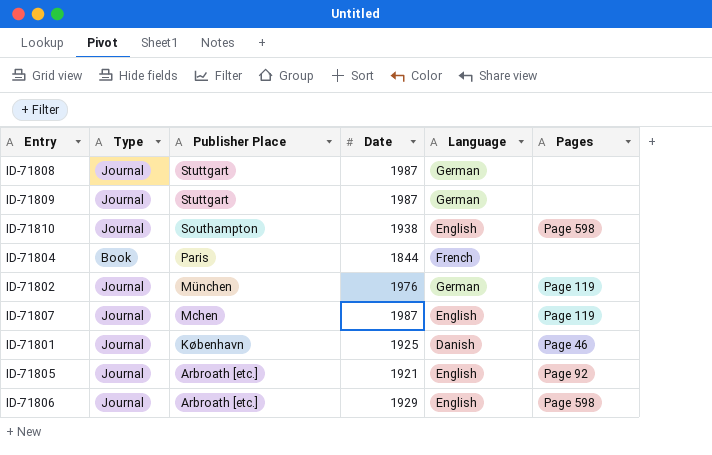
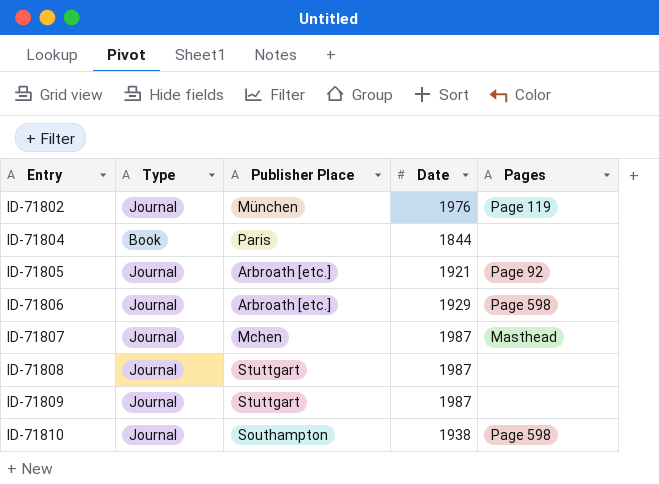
row order: Publisher Place descending -> Entry ascending
column Language | position: 5 -> none
row ID-71801: Journal | København | 1925 | Danish | Page 46 -> none
ID-71807 | Pages: Page 119 -> Masthead

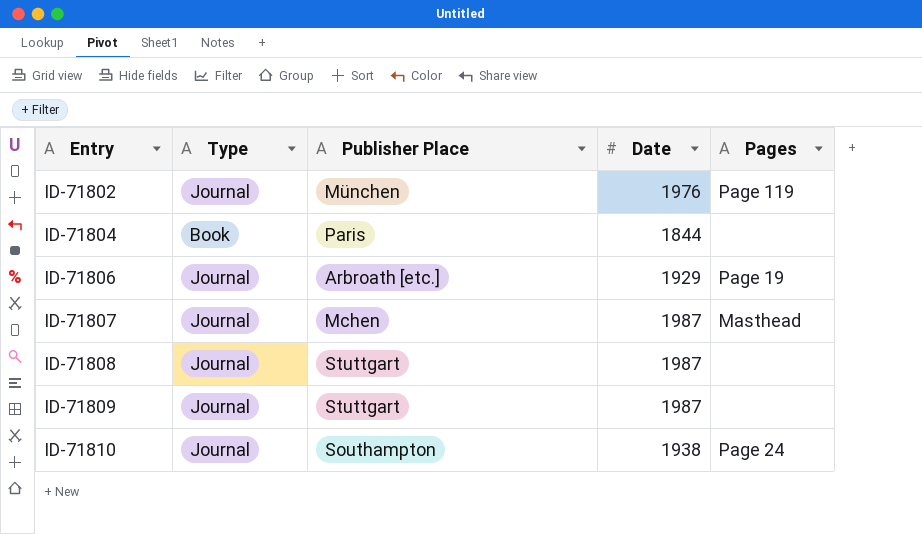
row ID-71805: Journal | Arbroath [etc.] | 1921 | Page 92 -> none
ID-71806 | Pages: Page 598 -> Page 19
ID-71810 | Pages: Page 598 -> Page 24

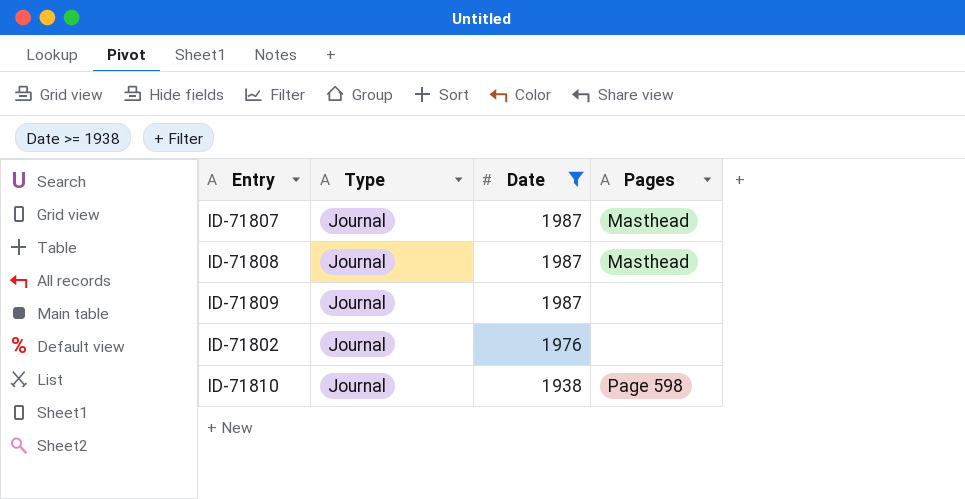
filter: none -> Date >= 1938
row order: Entry ascending -> Date descending
column Publisher Place | position: 3 -> none
ID-71808 | Pages: none -> Masthead
ID-71802 | Pages: Page 119 -> none
ID-71810 | Pages: Page 24 -> Page 598

